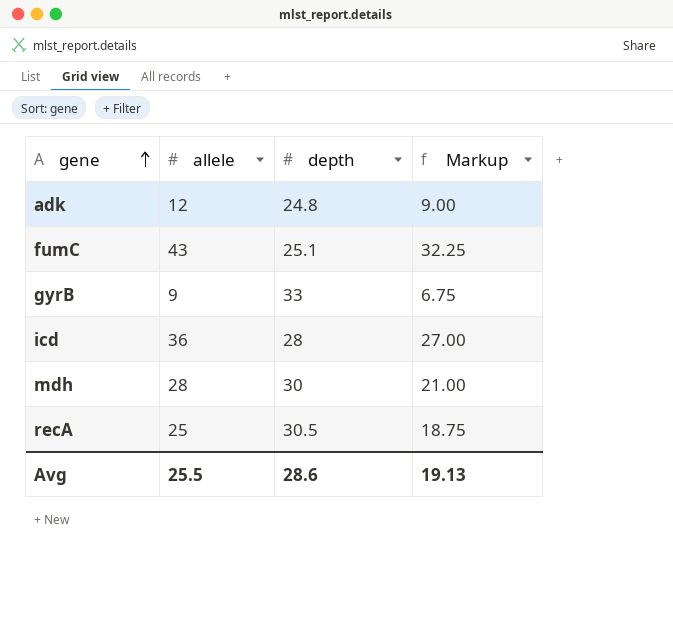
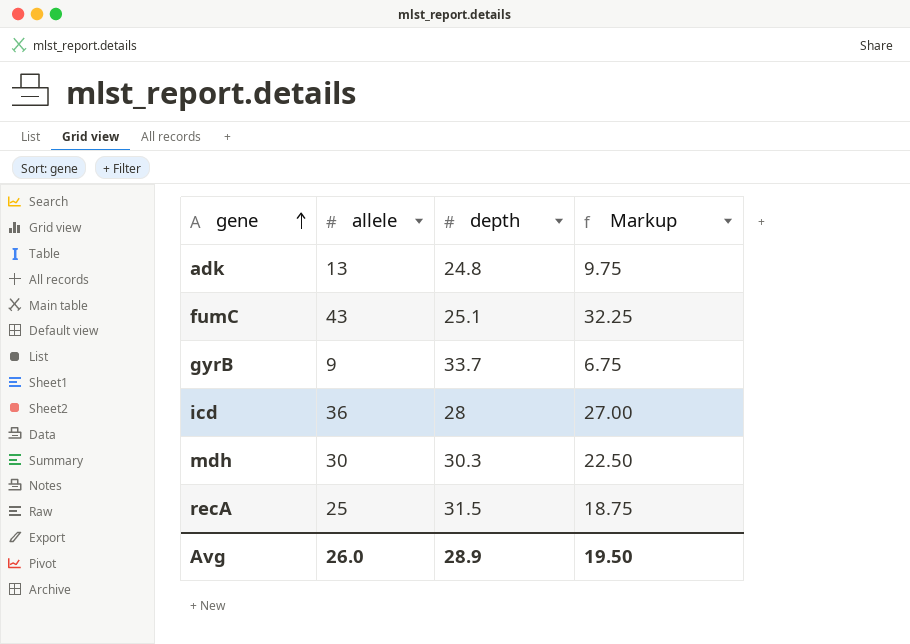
adk | allele: 12 -> 13
adk | Markup: 9.00 -> 9.75
gyrB | depth: 33 -> 33.7
mdh | allele: 28 -> 30
mdh | depth: 30 -> 30.3
mdh | Markup: 21.00 -> 22.50
recA | depth: 30.5 -> 31.5
Avg | allele: 25.5 -> 26.0
Avg | depth: 28.6 -> 28.9
Avg | Markup: 19.13 -> 19.50

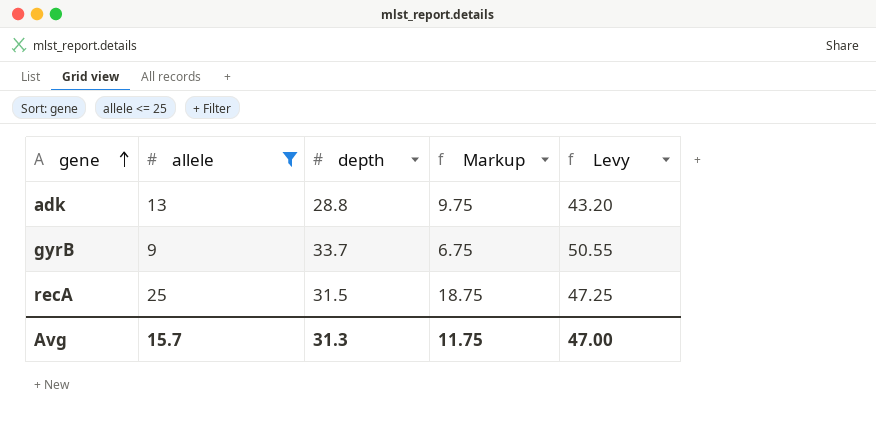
filter: none -> allele <= 25
column Levy | formula: none -> [depth] * 1.5
adk | depth: 24.8 -> 28.8
Avg | allele: 26.0 -> 15.7
Avg | depth: 28.9 -> 31.3
Avg | Markup: 19.50 -> 11.75

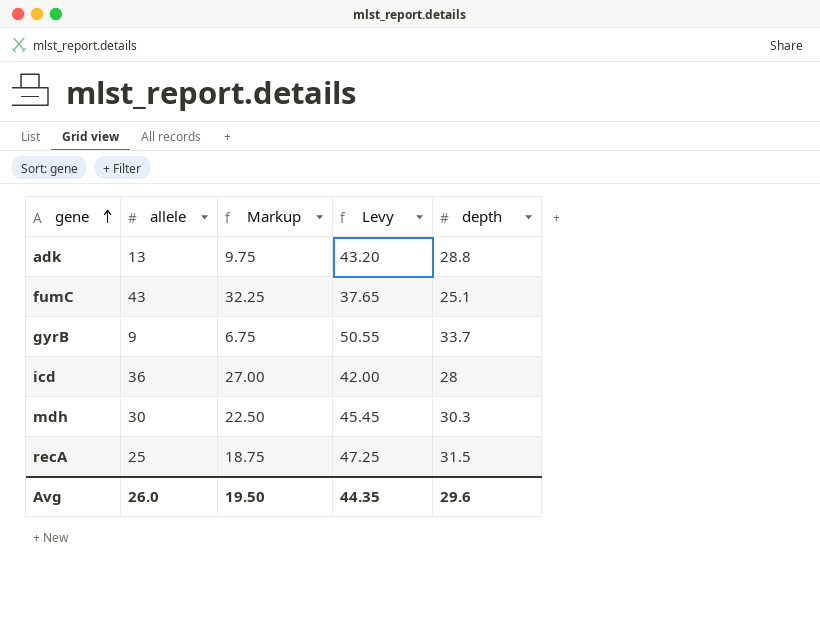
filter: allele <= 25 -> none
column depth | position: 3 -> 5
Avg | allele: 15.7 -> 26.0
Avg | Markup: 11.75 -> 19.50
Avg | Levy: 47.00 -> 44.35
Avg | depth: 31.3 -> 29.6

